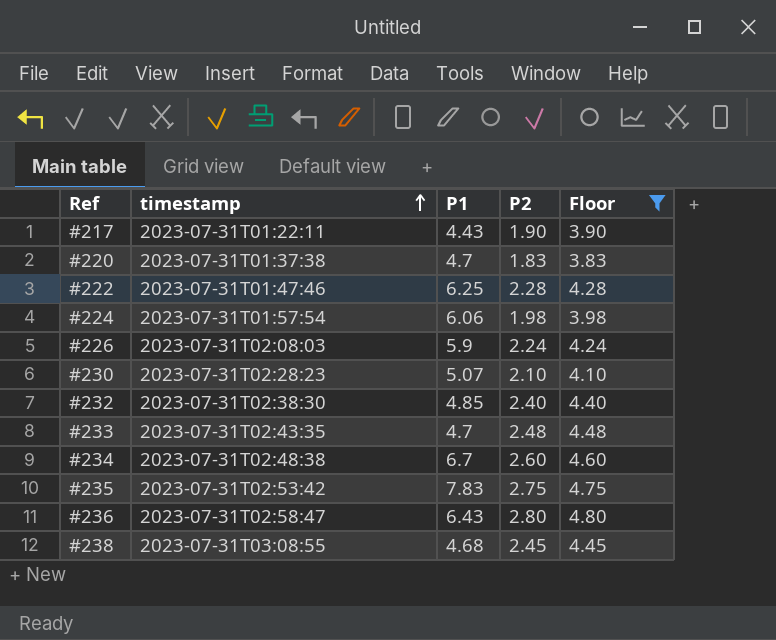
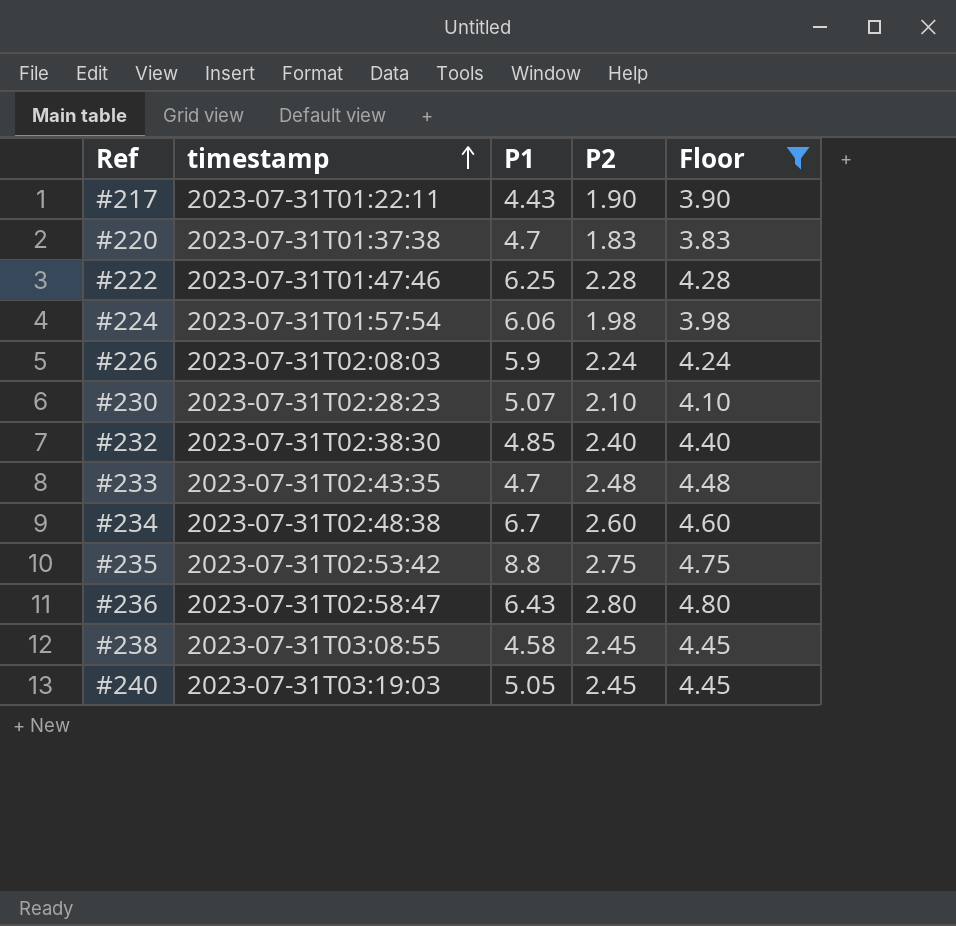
#235 | P1: 7.83 -> 8.8
#238 | P1: 4.68 -> 4.58
row #240: none -> 2023-07-31T03:19:03 | 5.05 | 2.45 | 4.45

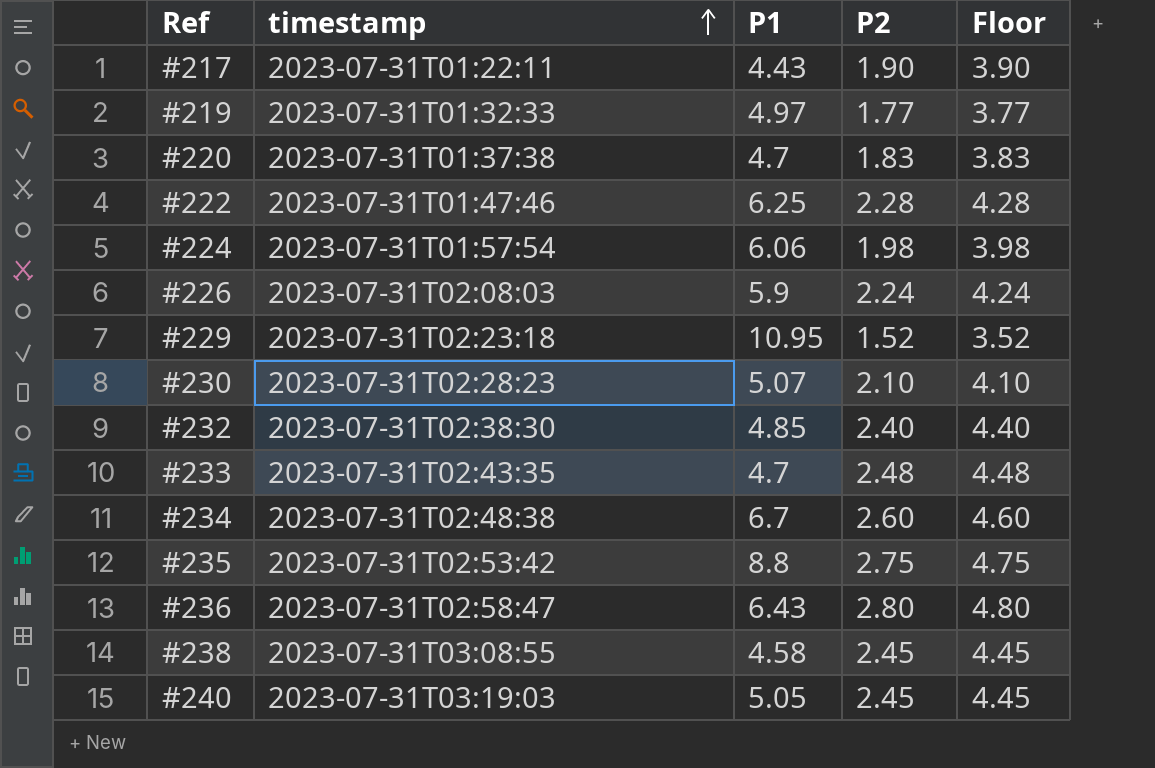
filter: Floor >= 3.83 -> none

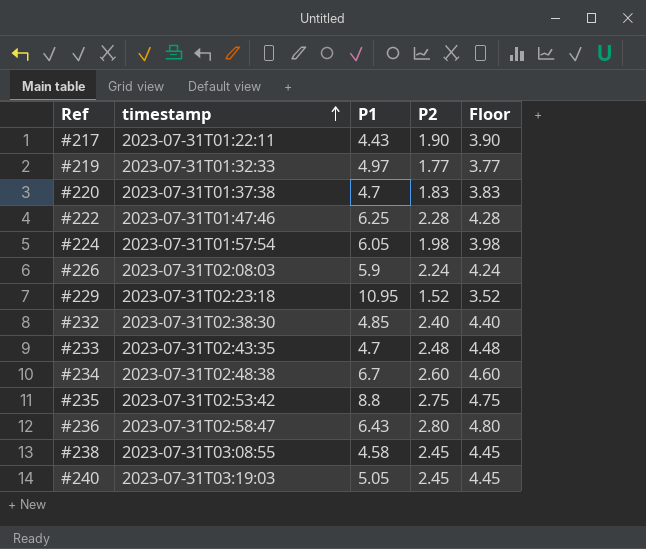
row #230: 2023-07-31T02:28:23 | 5.07 | 2.10 | 4.10 -> none
#224 | P1: 6.06 -> 6.05

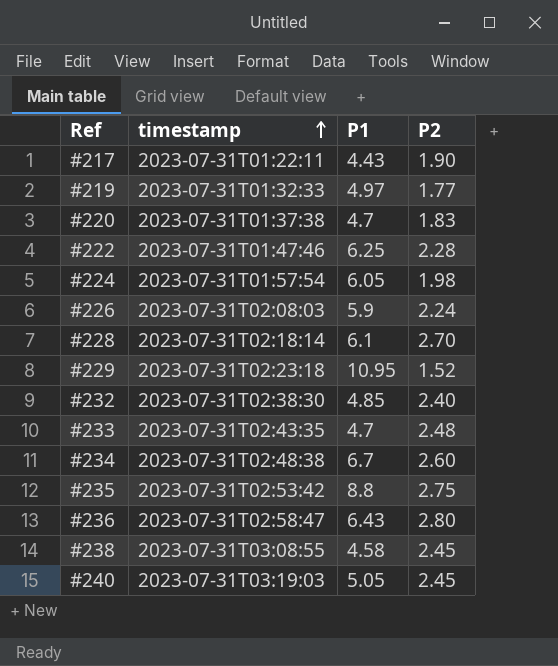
column Floor | formula: [P2] + 2 -> none
row #228: none -> 2023-07-31T02:18:14 | 6.1 | 2.70

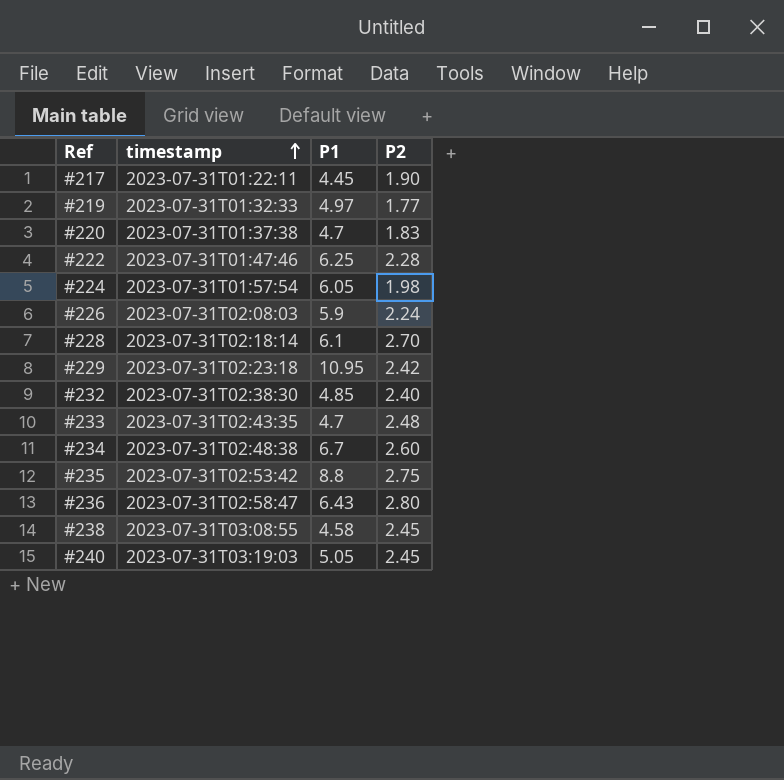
#217 | P1: 4.43 -> 4.45
#229 | P2: 1.52 -> 2.42

